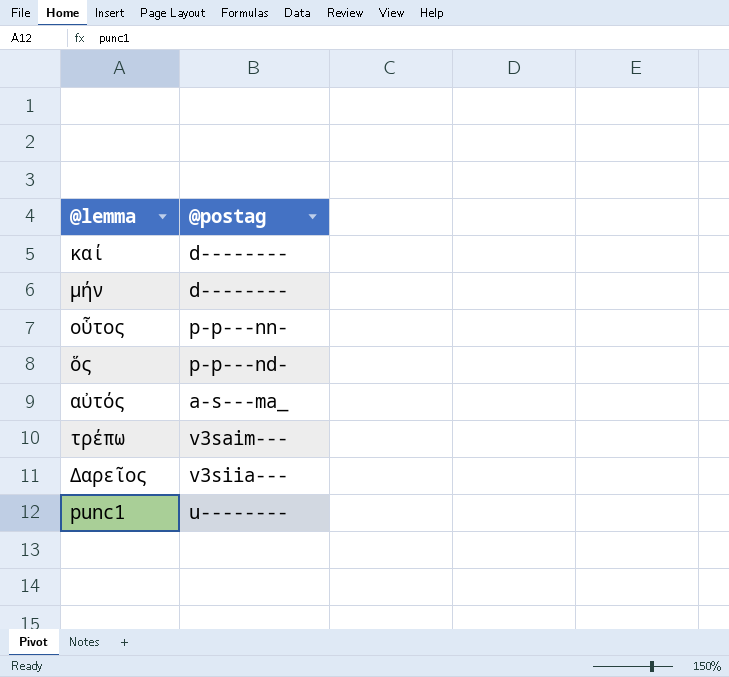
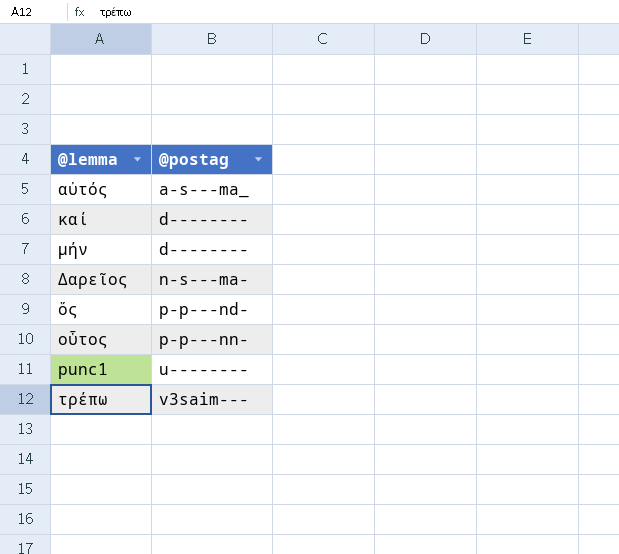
row order: none -> @postag ascending
Δαρεῖος | @postag: v3siia--- -> n-s---ma-

